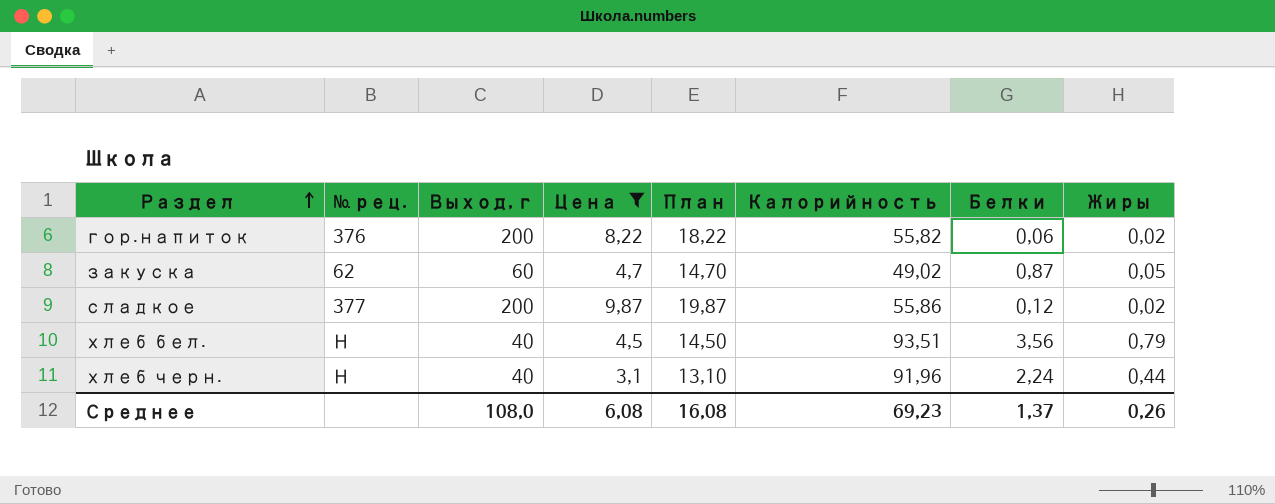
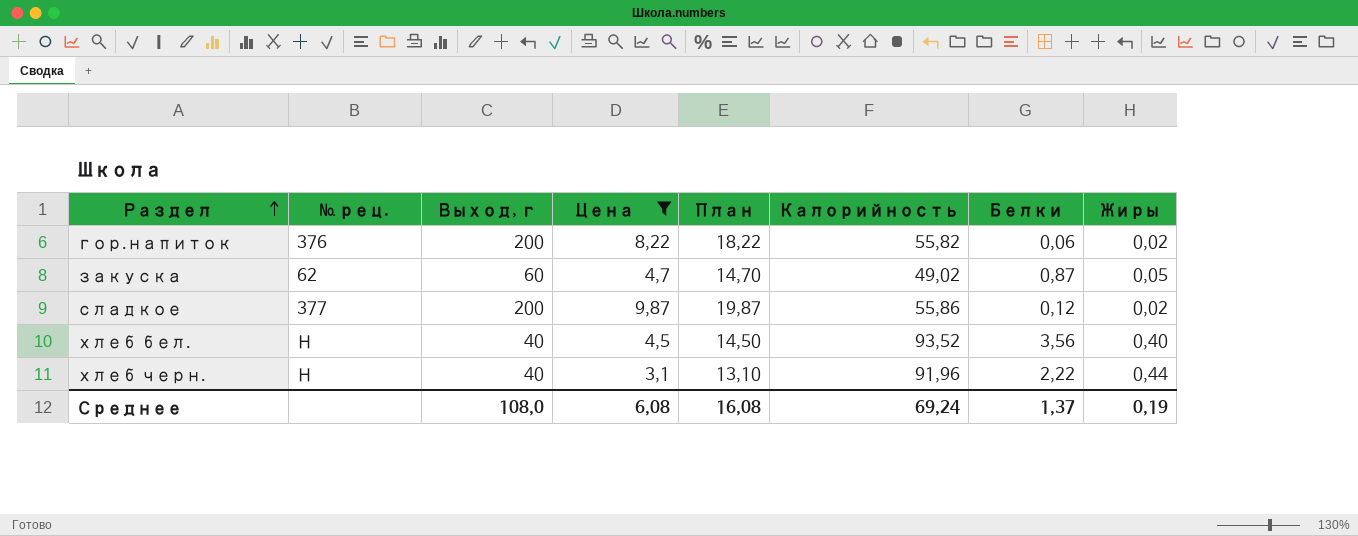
хлеб бел. | Калорийность: 93,51 -> 93,52
хлеб бел. | Жиры: 0,79 -> 0,40
хлеб черн. | Белки: 2,24 -> 2,22
Среднее | Калорийность: 69,23 -> 69,24
Среднее | Жиры: 0,26 -> 0,19

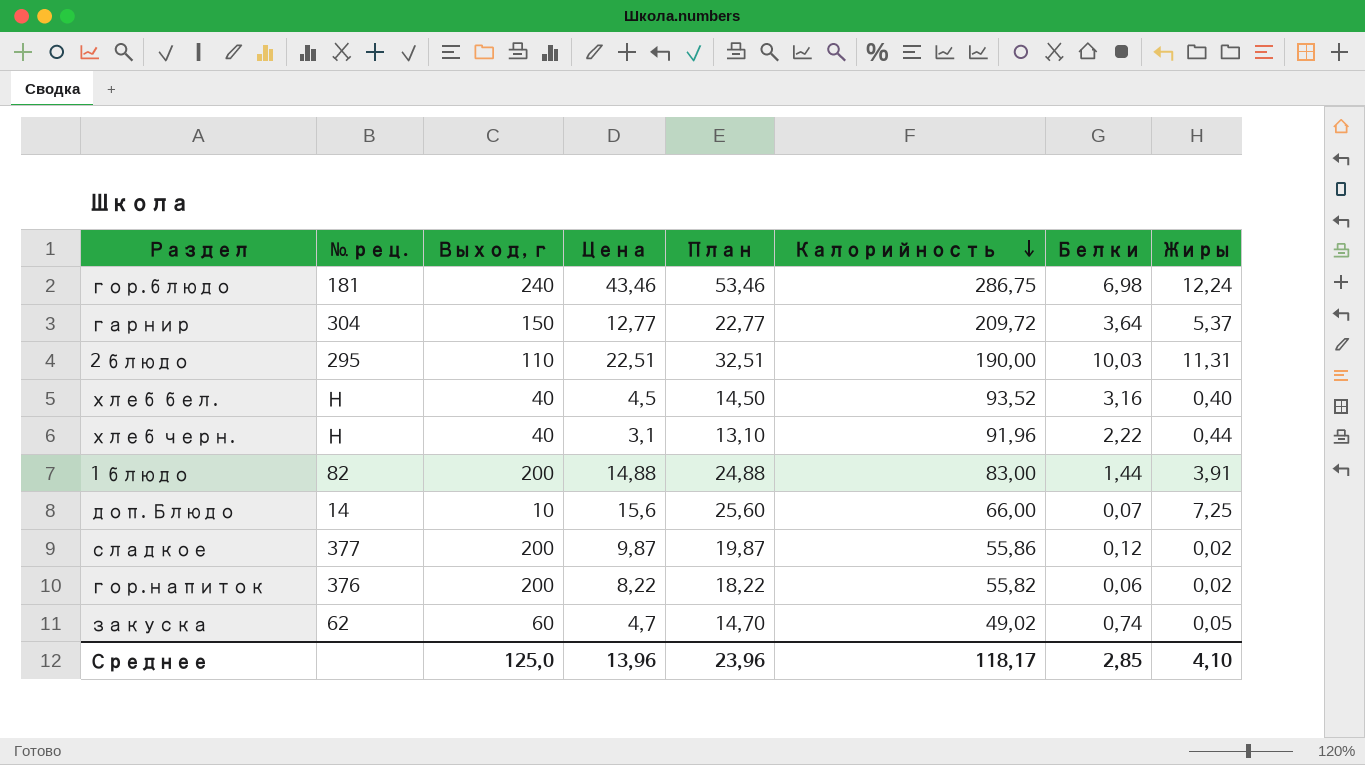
filter: Цена <= 9,87 -> none
row order: Раздел ascending -> Калорийность descending
хлеб бел. | Белки: 3,56 -> 3,16
закуска | Белки: 0,87 -> 0,74
Среднее | Выход, г: 108,0 -> 125,0
Среднее | Цена: 6,08 -> 13,96
Среднее | План: 16,08 -> 23,96
Среднее | Калорийность: 69,24 -> 118,17
Среднее | Белки: 1,37 -> 2,85
Среднее | Жиры: 0,19 -> 4,10

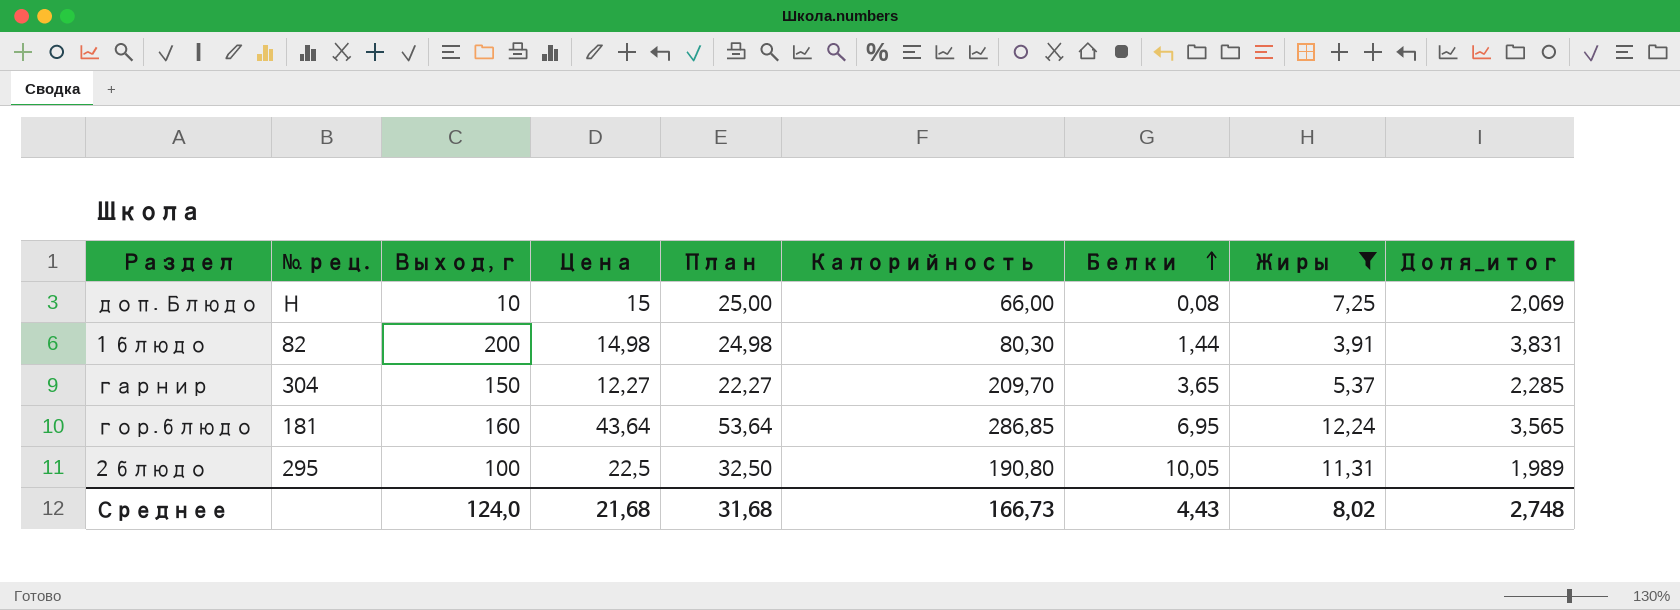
filter: none -> Жиры >= 3,91
row order: Калорийность descending -> Белки ascending
column Доля_итог | formula: none -> [Цена] / [Жиры]
доп. Блюдо | № рец.: 14 -> Н
доп. Блюдо | Цена: 15,6 -> 15
доп. Блюдо | План: 25,60 -> 25,00
доп. Блюдо | Белки: 0,07 -> 0,08
1 блюдо | Цена: 14,88 -> 14,98
1 блюдо | План: 24,88 -> 24,98
1 блюдо | Калорийность: 83,00 -> 80,30
гарнир | Цена: 12,77 -> 12,27
гарнир | План: 22,77 -> 22,27
гарнир | Калорийность: 209,72 -> 209,70
гарнир | Белки: 3,64 -> 3,65
гор.блюдо | Выход, г: 240 -> 160
гор.блюдо | Цена: 43,46 -> 43,64
гор.блюдо | План: 53,46 -> 53,64
гор.блюдо | Калорийность: 286,75 -> 286,85
гор.блюдо | Белки: 6,98 -> 6,95
2 блюдо | Выход, г: 110 -> 100
2 блюдо | Цена: 22,51 -> 22,5
2 блюдо | План: 32,51 -> 32,50
2 блюдо | Калорийность: 190,00 -> 190,80
2 блюдо | Белки: 10,03 -> 10,05
Среднее | Выход, г: 125,0 -> 124,0
Среднее | Цена: 13,96 -> 21,68
Среднее | План: 23,96 -> 31,68
Среднее | Калорийность: 118,17 -> 166,73
Среднее | Белки: 2,85 -> 4,43
Среднее | Жиры: 4,10 -> 8,02

